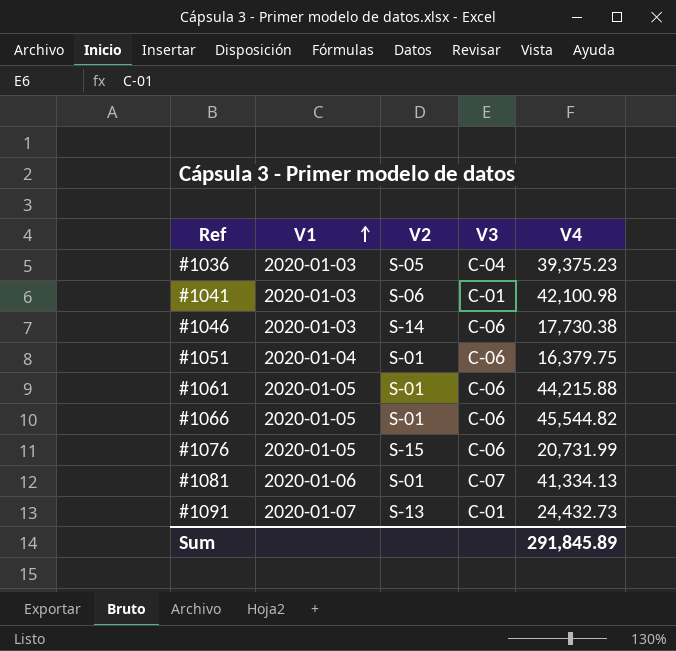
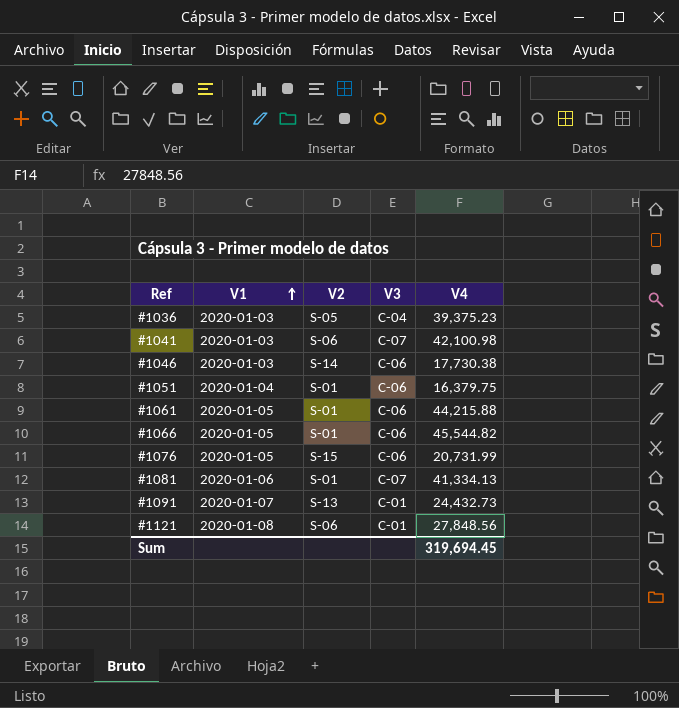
#1041 | V3: C-01 -> C-07
row #1121: none -> 2020-01-08 | S-06 | C-01 | 27,848.56
Sum | V4: 291,845.89 -> 319,694.45

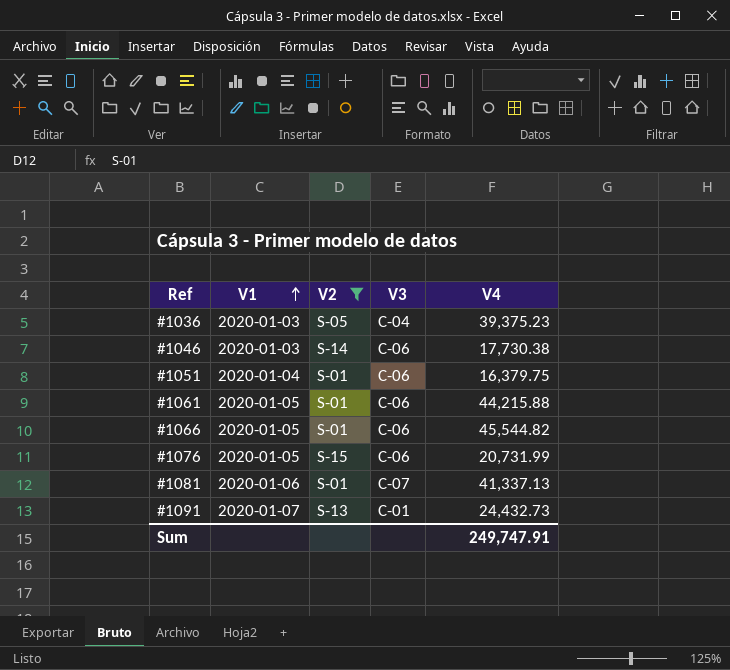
filter: none -> V2 != S-06
#1081 | V4: 41,334.13 -> 41,337.13
Sum | V4: 319,694.45 -> 249,747.91

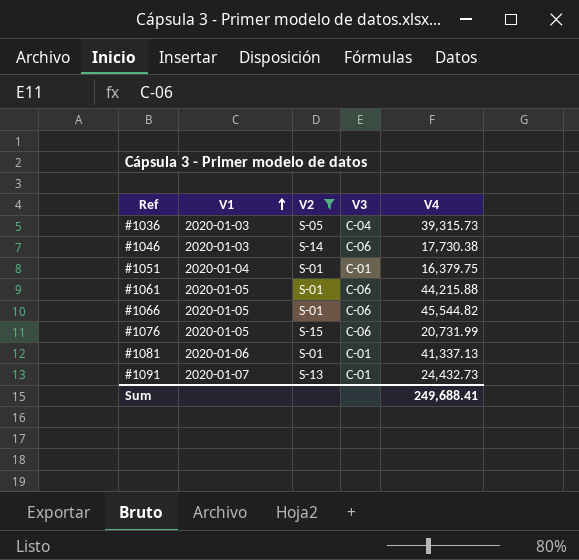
#1036 | V4: 39,375.23 -> 39,315.73
#1051 | V3: C-06 -> C-01
#1081 | V3: C-07 -> C-01
Sum | V4: 249,747.91 -> 249,688.41

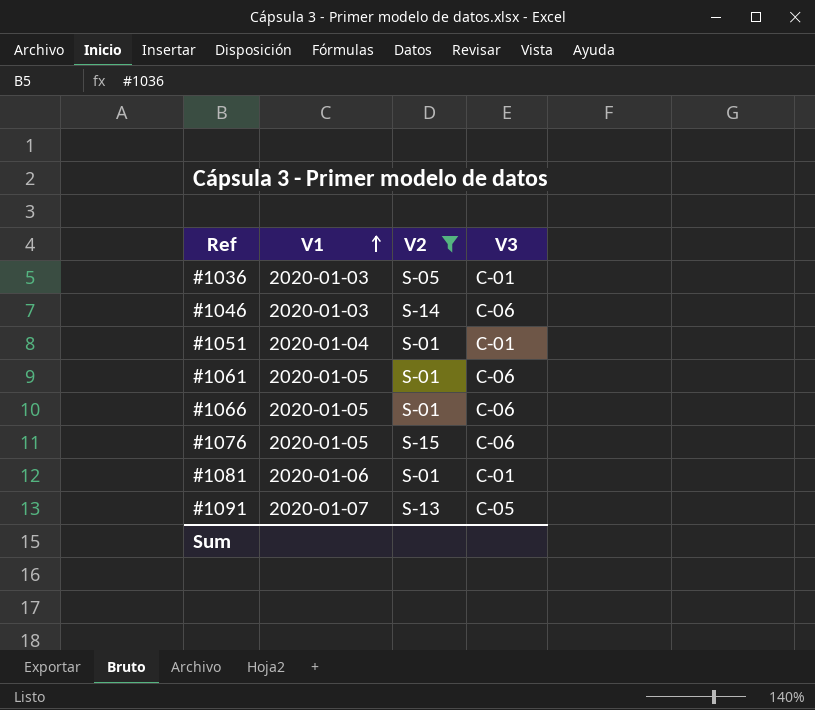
column V4 | position: 5 -> none
#1036 | V3: C-04 -> C-01
#1091 | V3: C-01 -> C-05

